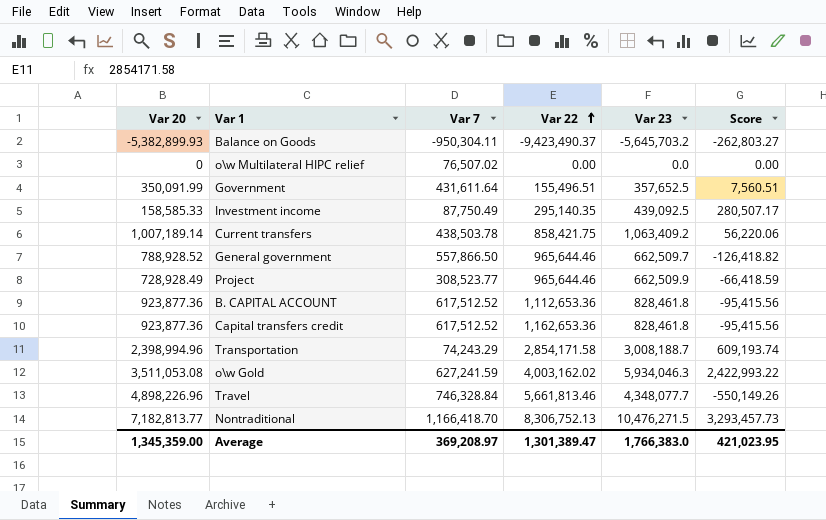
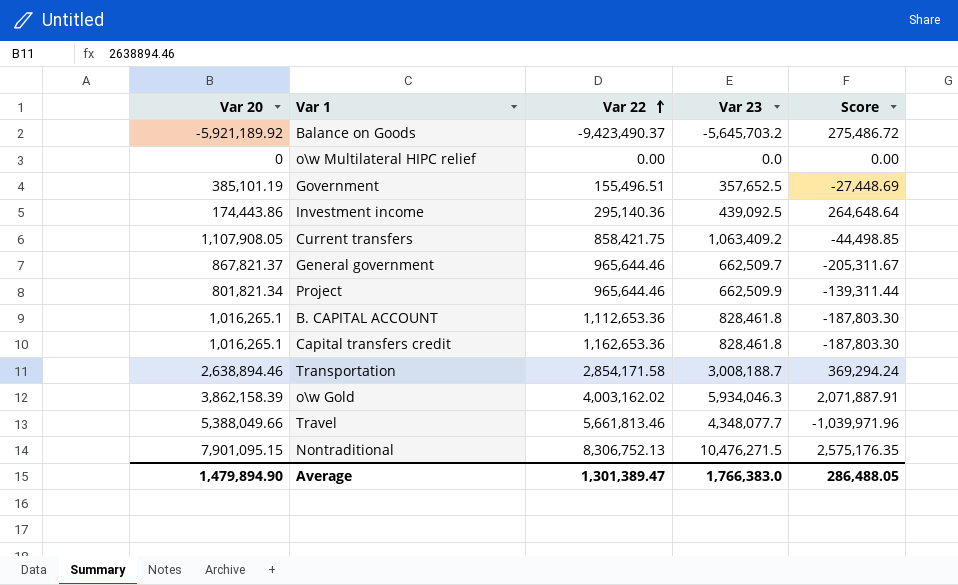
column Var 7 | position: 3 -> none
Balance on Goods | Var 20: -5,382,899.93 -> -5,921,189.92
Balance on Goods | Score: -262,803.27 -> 275,486.72
Government | Var 20: 350,091.99 -> 385,101.19
Government | Score: 7,560.51 -> -27,448.69
Investment income | Var 20: 158,585.33 -> 174,443.86
Investment income | Var 22: 295,140.35 -> 295,140.36
Investment income | Score: 280,507.17 -> 264,648.64
Current transfers | Var 20: 1,007,189.14 -> 1,107,908.05
Current transfers | Score: 56,220.06 -> -44,498.85
General government | Var 20: 788,928.52 -> 867,821.37
General government | Score: -126,418.82 -> -205,311.67
Project | Var 20: 728,928.49 -> 801,821.34
Project | Score: -66,418.59 -> -139,311.44
B. CAPITAL ACCOUNT | Var 20: 923,877.36 -> 1,016,265.1
B. CAPITAL ACCOUNT | Score: -95,415.56 -> -187,803.30
Capital transfers credit | Var 20: 923,877.36 -> 1,016,265.1
Capital transfers credit | Score: -95,415.56 -> -187,803.30
Transportation | Var 20: 2,398,994.96 -> 2,638,894.46
Transportation | Score: 609,193.74 -> 369,294.24
o\w Gold | Var 20: 3,511,053.08 -> 3,862,158.39
o\w Gold | Score: 2,422,993.22 -> 2,071,887.91
Travel | Var 20: 4,898,226.96 -> 5,388,049.66
Travel | Score: -550,149.26 -> -1,039,971.96
Nontraditional | Var 20: 7,182,813.77 -> 7,901,095.15
Nontraditional | Score: 3,293,457.73 -> 2,575,176.35
Average | Var 20: 1,345,359.00 -> 1,479,894.90
Average | Score: 421,023.95 -> 286,488.05

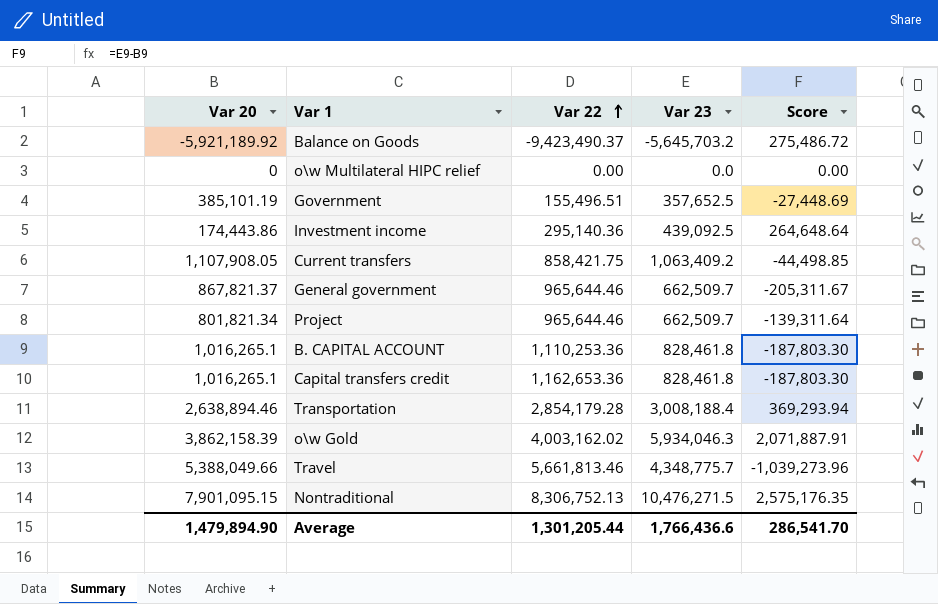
Project | Var 23: 662,509.9 -> 662,509.7
Project | Score: -139,311.44 -> -139,311.64
B. CAPITAL ACCOUNT | Var 22: 1,112,653.36 -> 1,110,253.36
Transportation | Var 22: 2,854,171.58 -> 2,854,179.28
Transportation | Var 23: 3,008,188.7 -> 3,008,188.4
Transportation | Score: 369,294.24 -> 369,293.94
Travel | Var 23: 4,348,077.7 -> 4,348,775.7
Travel | Score: -1,039,971.96 -> -1,039,273.96
Average | Var 22: 1,301,389.47 -> 1,301,205.44
Average | Var 23: 1,766,383.0 -> 1,766,436.6
Average | Score: 286,488.05 -> 286,541.70

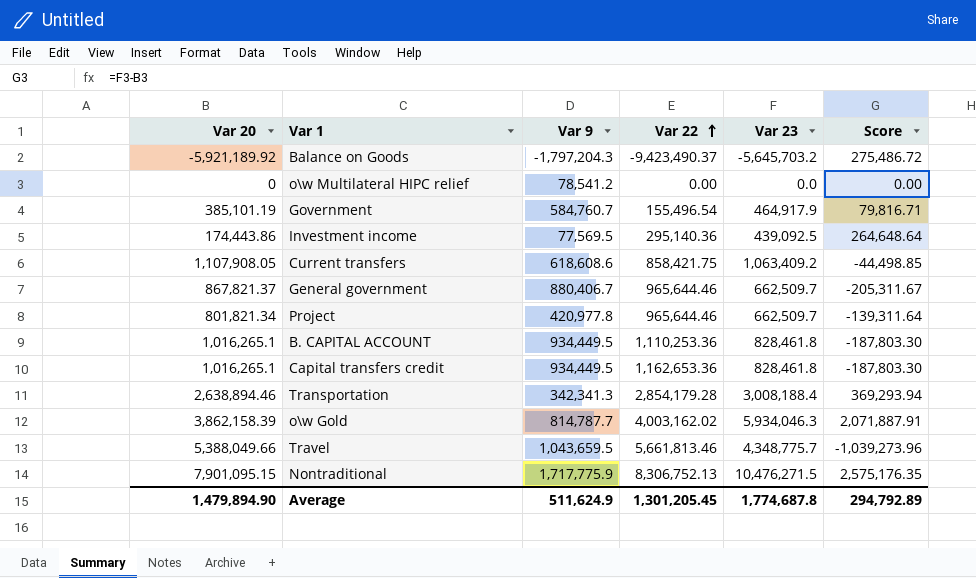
column Var 9 | position: none -> 3
Government | Var 22: 155,496.51 -> 155,496.54
Government | Var 23: 357,652.5 -> 464,917.9
Government | Score: -27,448.69 -> 79,816.71
Average | Var 22: 1,301,205.44 -> 1,301,205.45
Average | Var 23: 1,766,436.6 -> 1,774,687.8
Average | Score: 286,541.70 -> 294,792.89

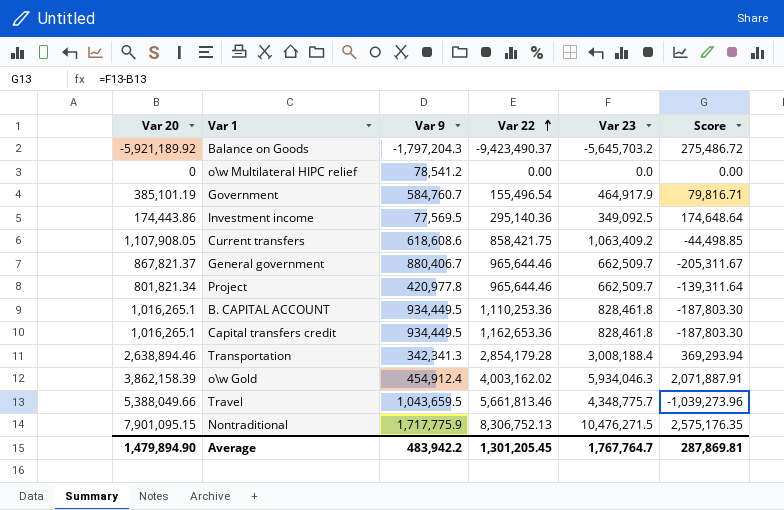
Investment income | Var 23: 439,092.5 -> 349,092.5
Investment income | Score: 264,648.64 -> 174,648.64
o\w Gold | Var 9: 814,787.7 -> 454,912.4
Average | Var 9: 511,624.9 -> 483,942.2
Average | Var 23: 1,774,687.8 -> 1,767,764.7
Average | Score: 294,792.89 -> 287,869.81

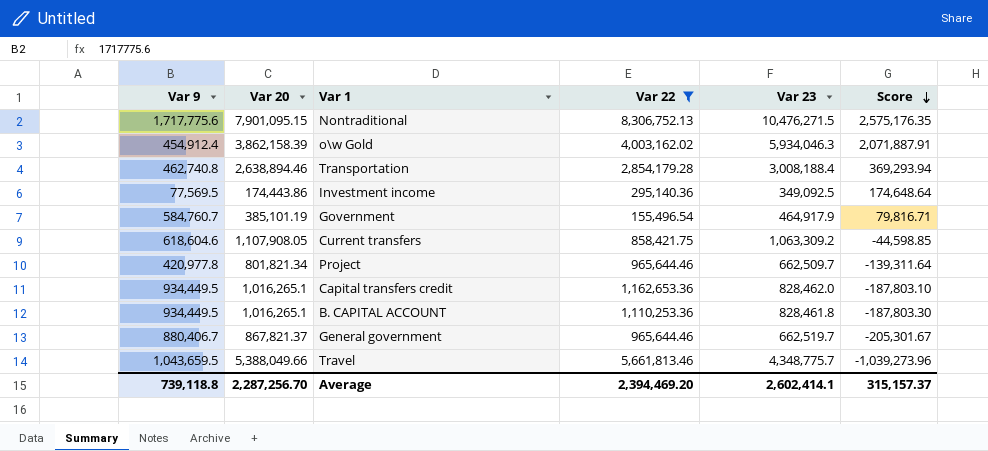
filter: none -> Var 22 >= 155,496.54
row order: Var 22 ascending -> Score descending
column Var 9 | position: 3 -> 1
Nontraditional | Var 9: 1,717,775.9 -> 1,717,775.6
Transportation | Var 9: 342,341.3 -> 462,740.8
Current transfers | Var 9: 618,608.6 -> 618,604.6
Current transfers | Var 23: 1,063,409.2 -> 1,063,309.2
Current transfers | Score: -44,498.85 -> -44,598.85
Capital transfers credit | Var 23: 828,461.8 -> 828,462.0
Capital transfers credit | Score: -187,803.30 -> -187,803.10
General government | Var 23: 662,509.7 -> 662,519.7
General government | Score: -205,311.67 -> -205,301.67
Average | Var 9: 483,942.2 -> 739,118.8
Average | Var 20: 1,479,894.90 -> 2,287,256.70
Average | Var 22: 1,301,205.45 -> 2,394,469.20
Average | Var 23: 1,767,764.7 -> 2,602,414.1
Average | Score: 287,869.81 -> 315,157.37

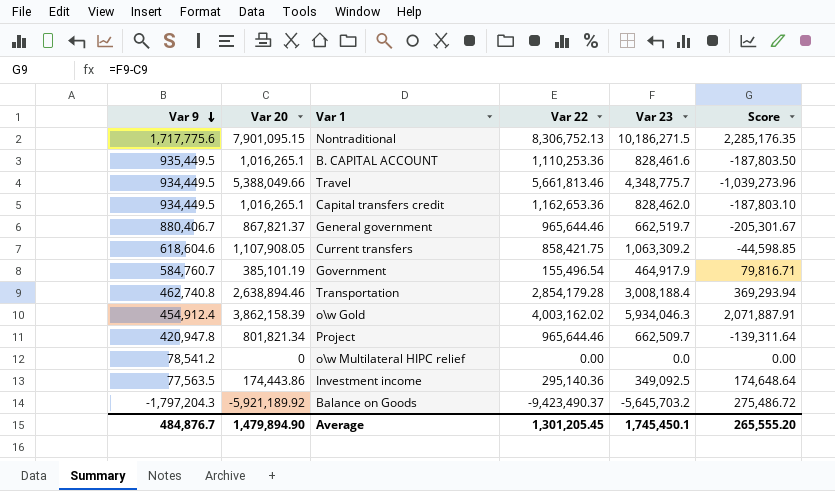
filter: Var 22 >= 155,496.54 -> none
row order: Score descending -> Var 9 descending
Nontraditional | Var 23: 10,476,271.5 -> 10,186,271.5
Nontraditional | Score: 2,575,176.35 -> 2,285,176.35
B. CAPITAL ACCOUNT | Var 9: 934,449.5 -> 935,449.5
B. CAPITAL ACCOUNT | Var 23: 828,461.8 -> 828,461.6
B. CAPITAL ACCOUNT | Score: -187,803.30 -> -187,803.50
Travel | Var 9: 1,043,659.5 -> 934,449.5
Project | Var 9: 420,977.8 -> 420,947.8
Investment income | Var 9: 77,569.5 -> 77,563.5
Average | Var 9: 739,118.8 -> 484,876.7
Average | Var 20: 2,287,256.70 -> 1,479,894.90
Average | Var 22: 2,394,469.20 -> 1,301,205.45
Average | Var 23: 2,602,414.1 -> 1,745,450.1
Average | Score: 315,157.37 -> 265,555.20

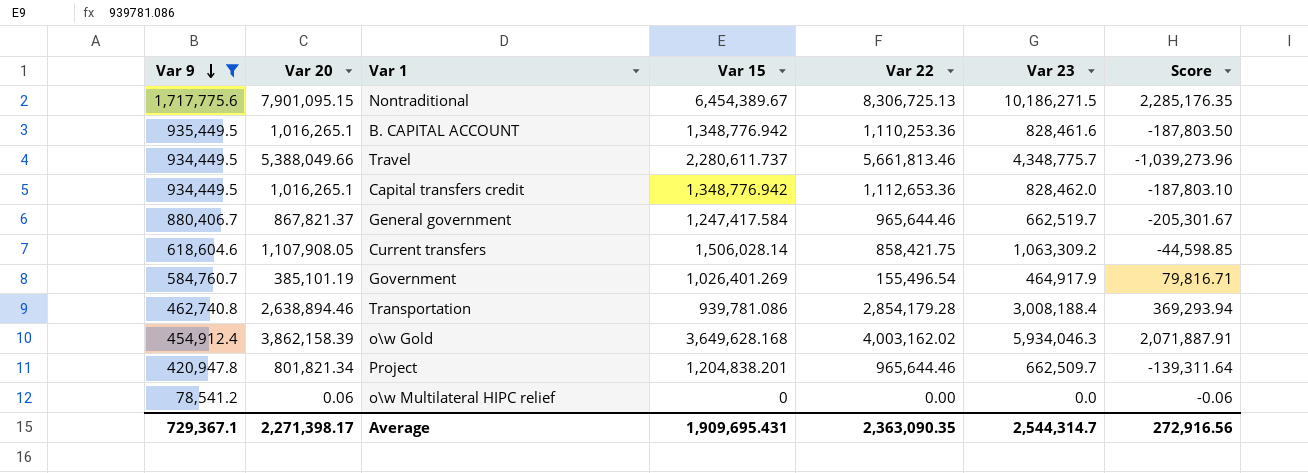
filter: none -> Var 9 >= 78,541.2
column Var 15 | position: none -> 4
Nontraditional | Var 22: 8,306,752.13 -> 8,306,725.13
Capital transfers credit | Var 22: 1,162,653.36 -> 1,112,653.36
o\w Multilateral HIPC relief | Var 20: 0 -> 0.06
o\w Multilateral HIPC relief | Score: 0.00 -> -0.06
Average | Var 9: 484,876.7 -> 729,367.1
Average | Var 20: 1,479,894.90 -> 2,271,398.17
Average | Var 22: 1,301,205.45 -> 2,363,090.35
Average | Var 23: 1,745,450.1 -> 2,544,314.7
Average | Score: 265,555.20 -> 272,916.56

